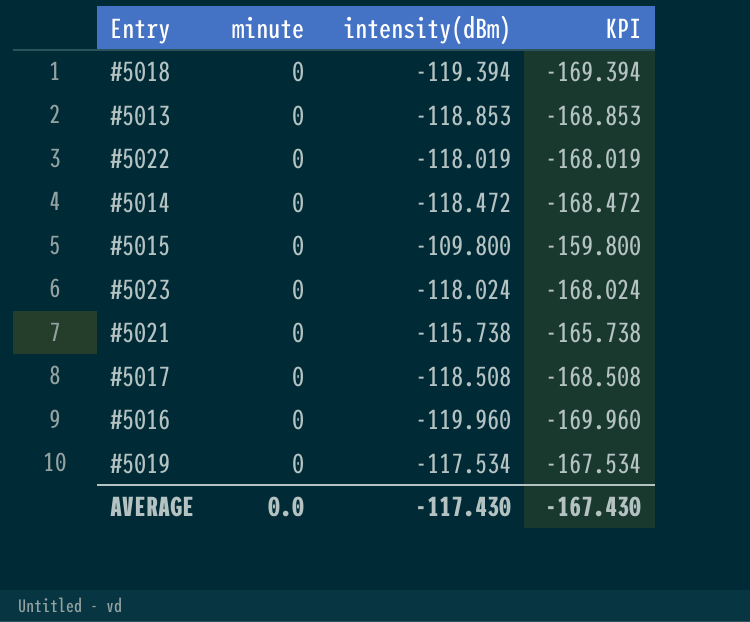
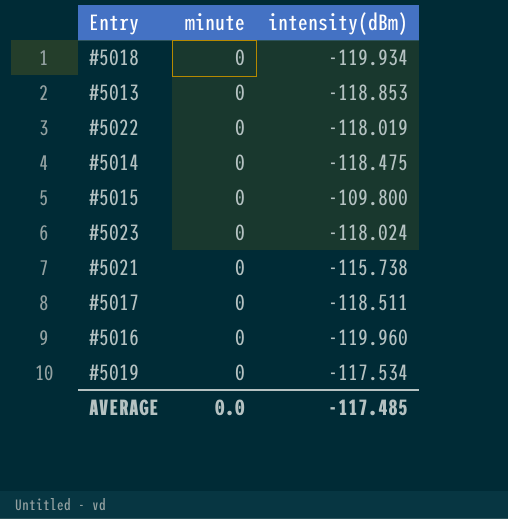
column KPI | formula: [intensity(dBm)] - 50 -> none
#5018 | intensity(dBm): -119.394 -> -119.934
#5014 | intensity(dBm): -118.472 -> -118.475
#5017 | intensity(dBm): -118.508 -> -118.511
AVERAGE | intensity(dBm): -117.430 -> -117.485

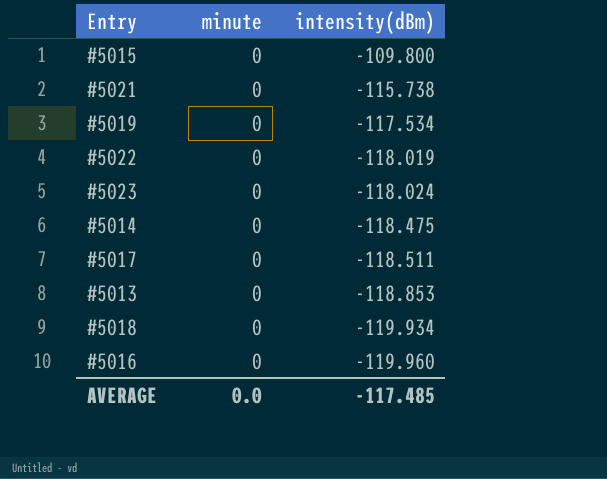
row order: none -> intensity(dBm) descending

